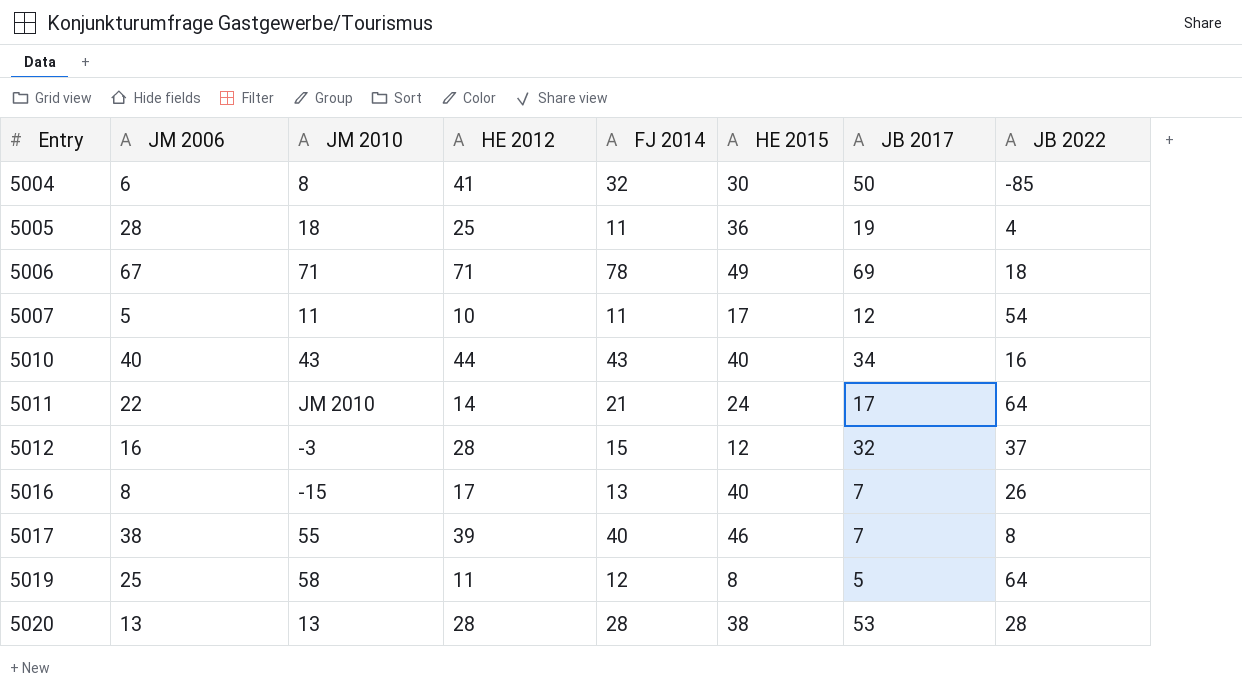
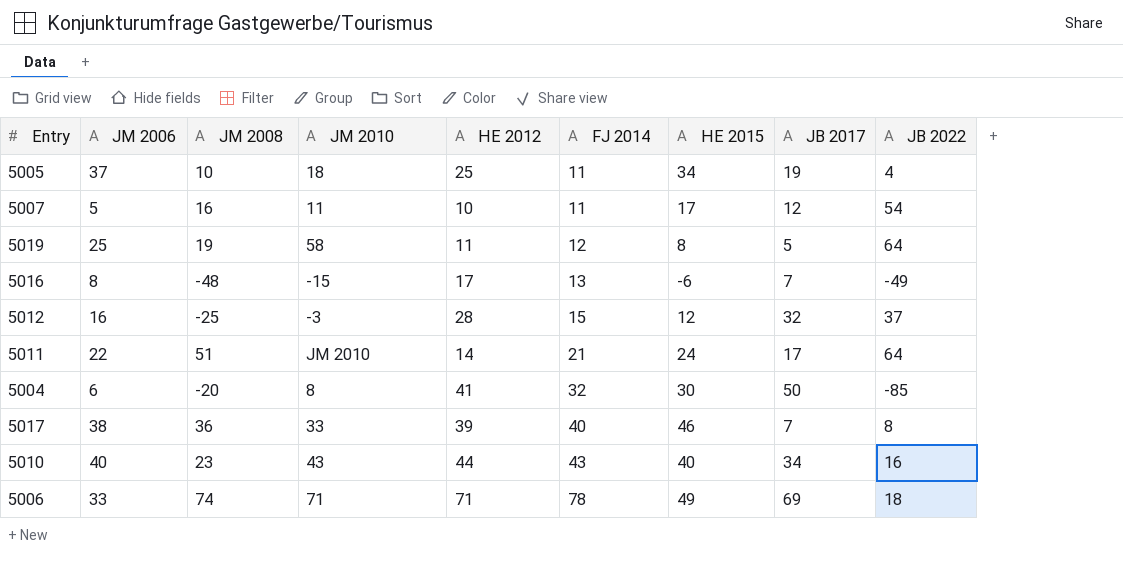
row order: Entry ascending -> FJ 2014 ascending
column JM 2008 | position: none -> 3
row 5020: 13 | 13 | 28 | 28 | 38 | 53 | 28 -> none
5005 | JM 2006: 28 -> 37
5005 | HE 2015: 36 -> 34
5016 | HE 2015: 40 -> -6
5016 | JB 2022: 26 -> -49
5017 | JM 2010: 55 -> 33
5006 | JM 2006: 67 -> 33

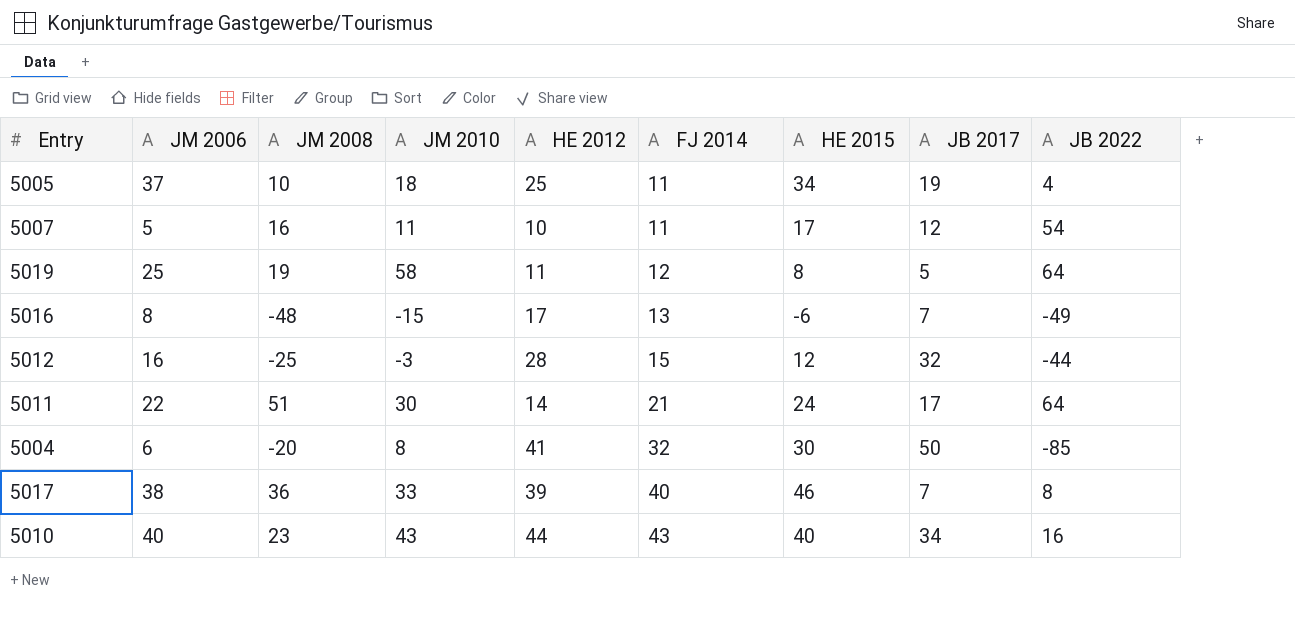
row 5006: 33 | 74 | 71 | 71 | 78 | 49 | 69 | 18 -> none
5012 | JB 2022: 37 -> -44
5011 | JM 2010: JM 2010 -> 30

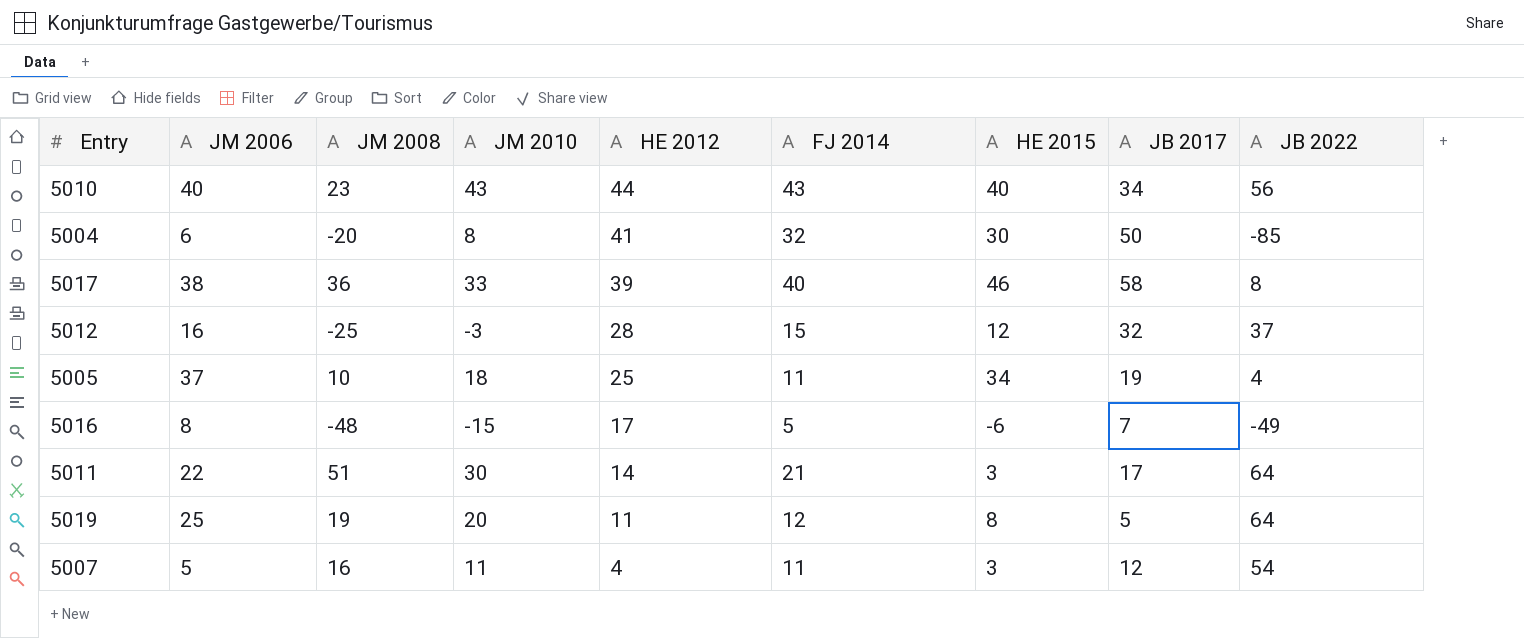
row order: FJ 2014 ascending -> HE 2012 descending
5010 | JB 2022: 16 -> 56
5017 | JB 2017: 7 -> 58
5012 | JB 2022: -44 -> 37
5016 | FJ 2014: 13 -> 5
5011 | HE 2015: 24 -> 3
5019 | JM 2010: 58 -> 20
5007 | HE 2012: 10 -> 4
5007 | HE 2015: 17 -> 3

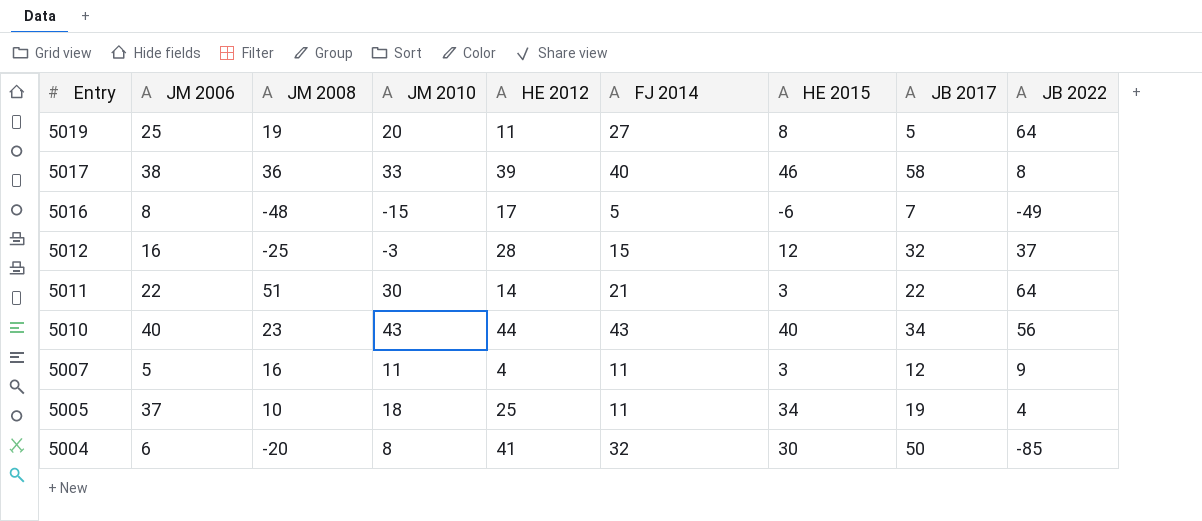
row order: HE 2012 descending -> Entry descending
5019 | FJ 2014: 12 -> 27
5011 | JB 2017: 17 -> 22
5007 | JB 2022: 54 -> 9

